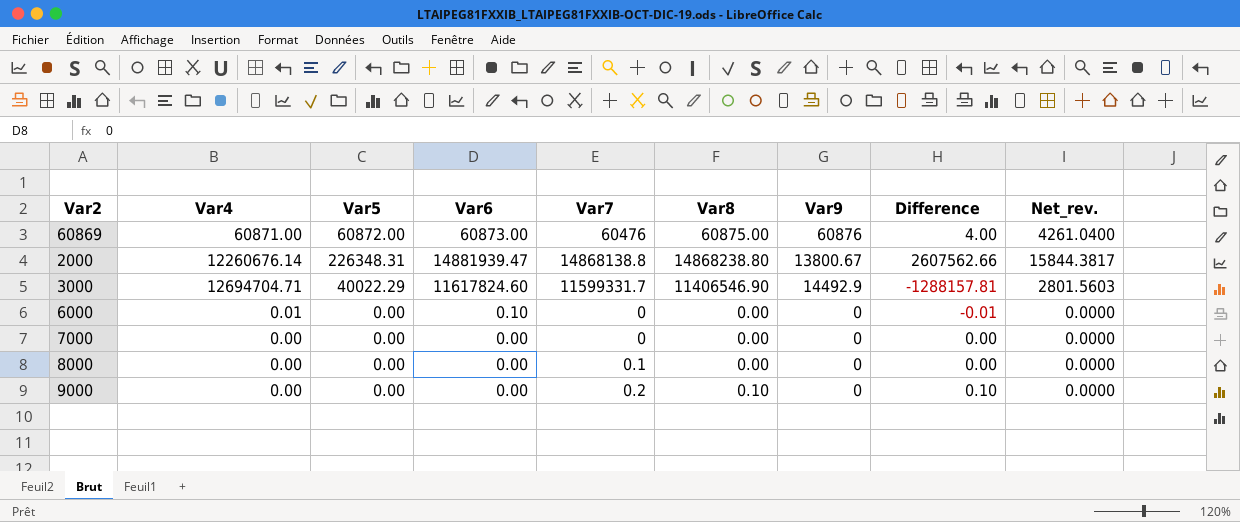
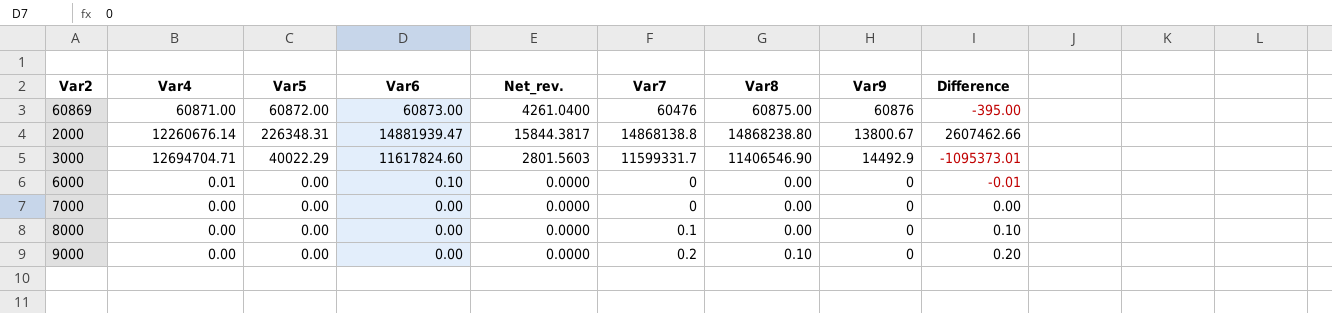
column Net_rev. | position: 9 -> 5
column Difference | formula: [Var8] - [Var4] -> [Var7] - [Var4]

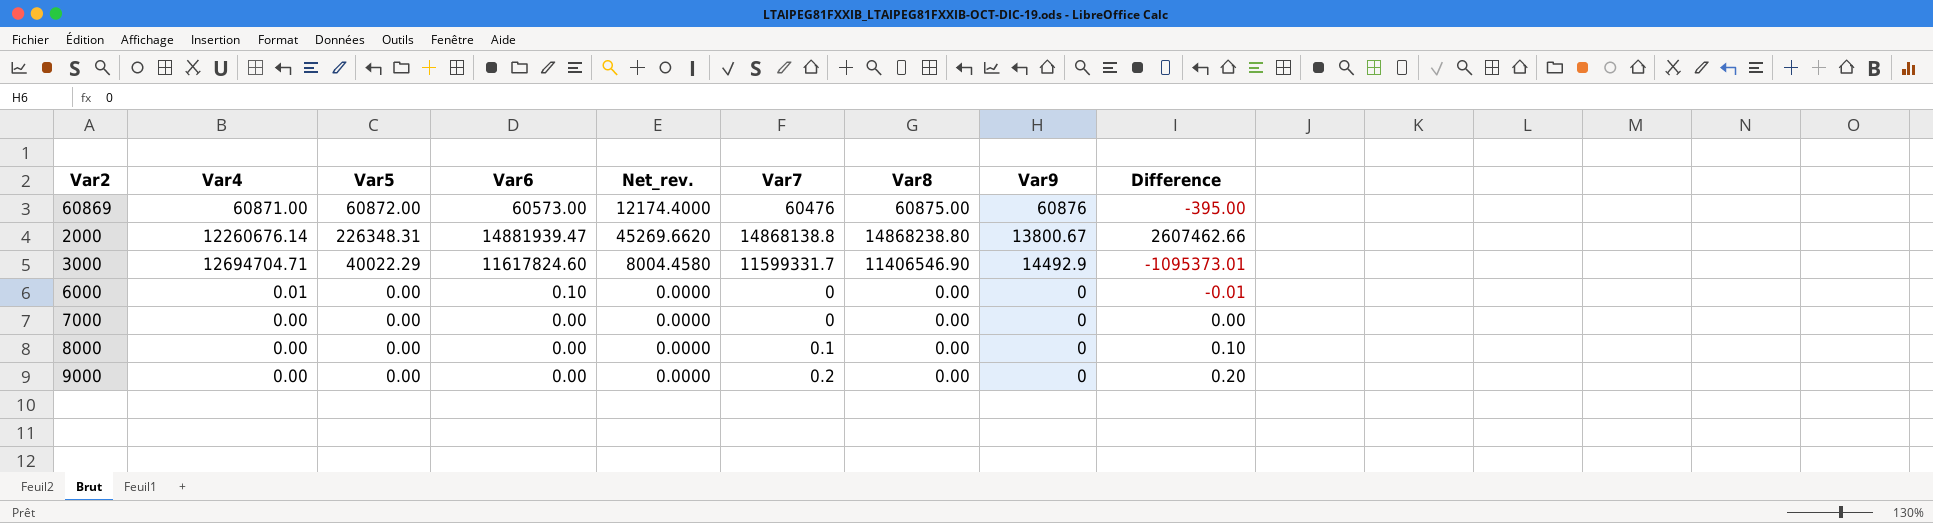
column Net_rev. | formula: [Var5] * 0.07 -> [Var5] * 0.2
60869 | Var6: 60873.00 -> 60573.00
9000 | Var8: 0.10 -> 0.00

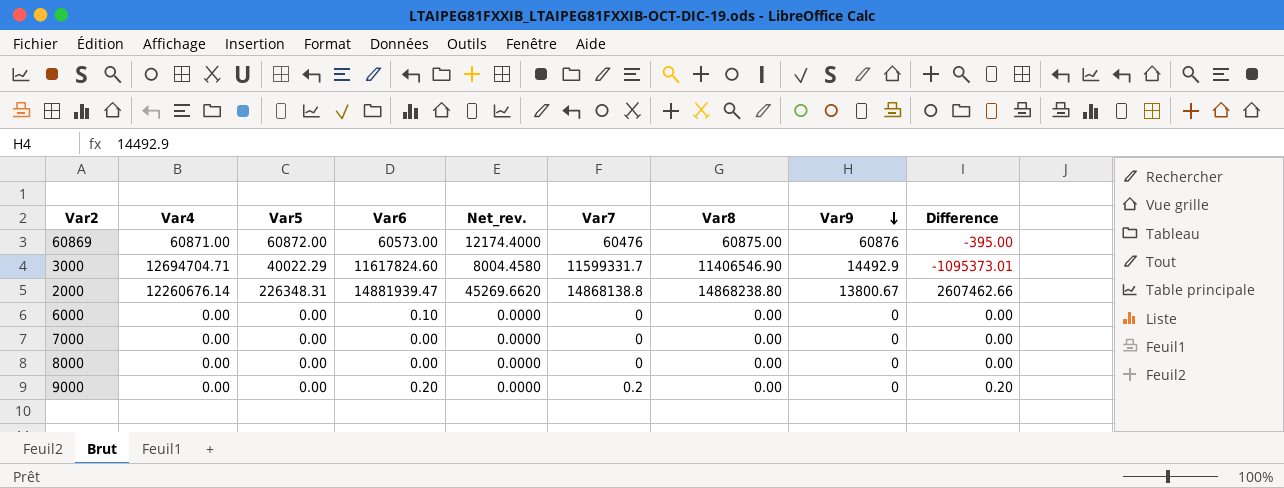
row order: none -> Var9 descending
6000 | Var4: 0.01 -> 0.00
6000 | Difference: -0.01 -> 0.00
8000 | Var7: 0.1 -> 0
8000 | Difference: 0.10 -> 0.00
9000 | Var6: 0.00 -> 0.20

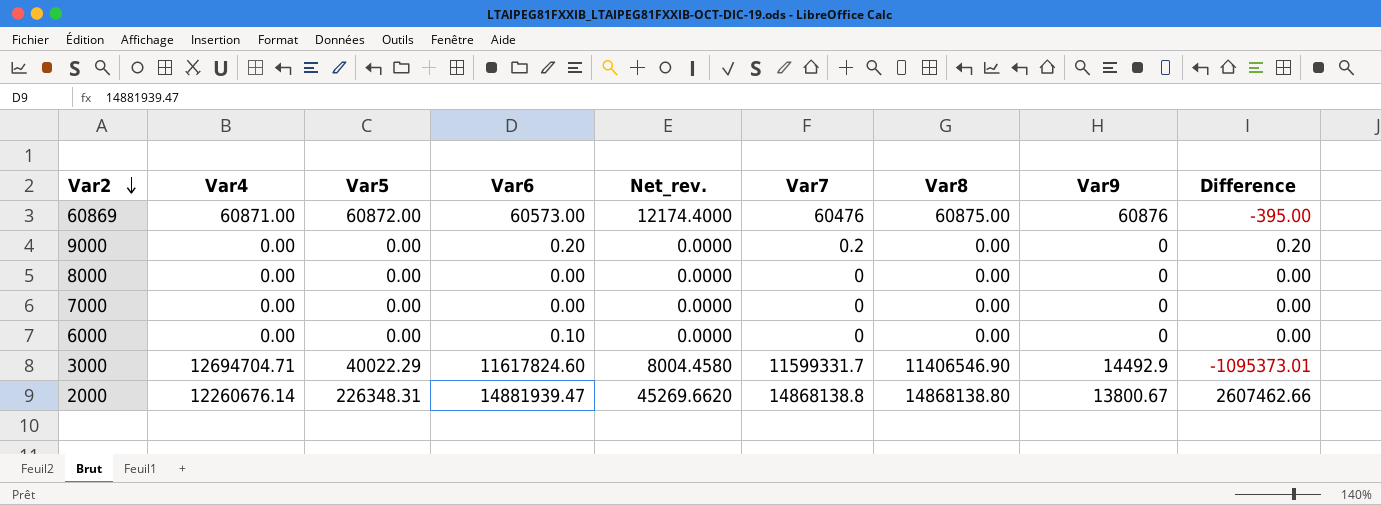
row order: Var9 descending -> Var2 descending
2000 | Var8: 14868238.80 -> 14868138.80

